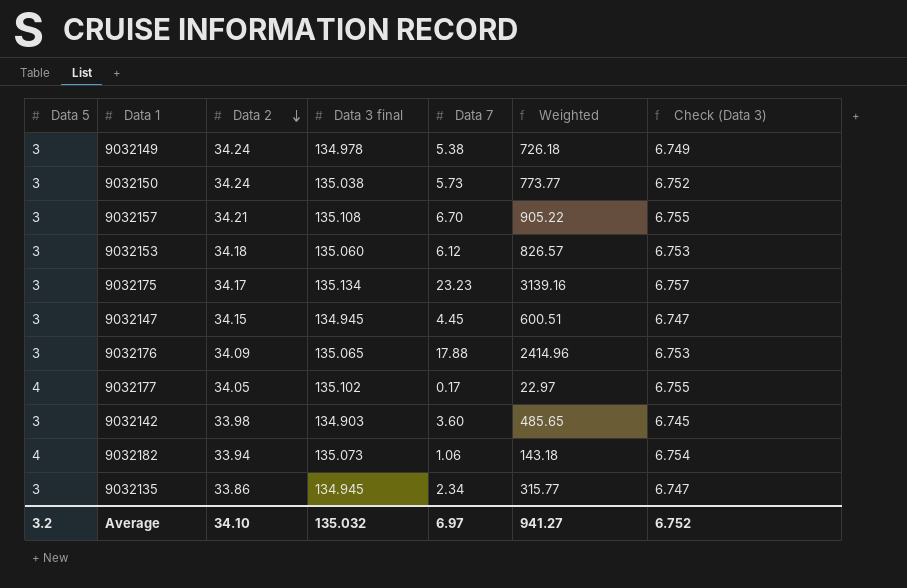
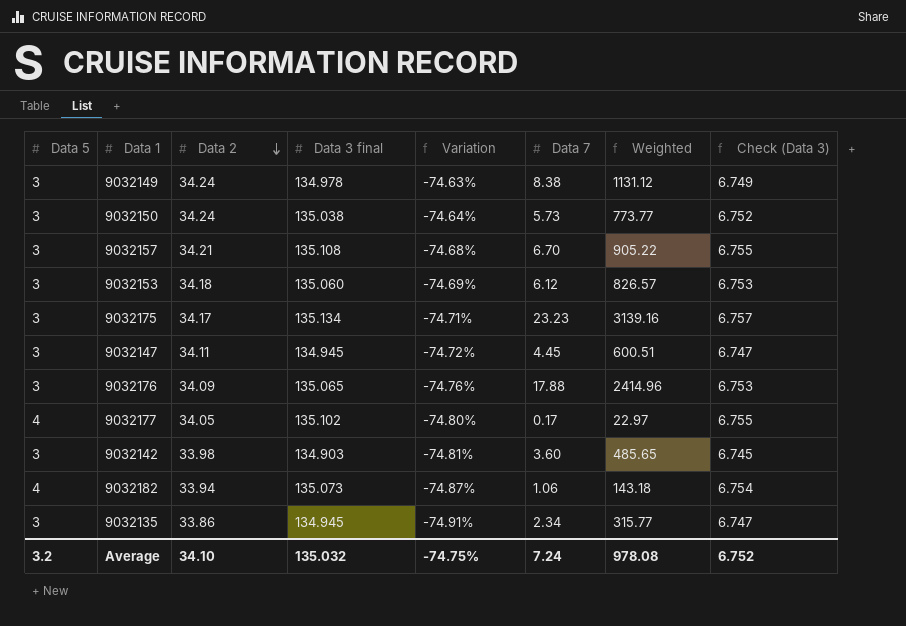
column Variation | formula: none -> ([Data 2] - [Data 3 final]) / [Data 3 final]
9032149 | Data 7: 5.38 -> 8.38
9032149 | Weighted: 726.18 -> 1131.12
9032147 | Data 2: 34.15 -> 34.11
Average | Data 7: 6.97 -> 7.24
Average | Weighted: 941.27 -> 978.08

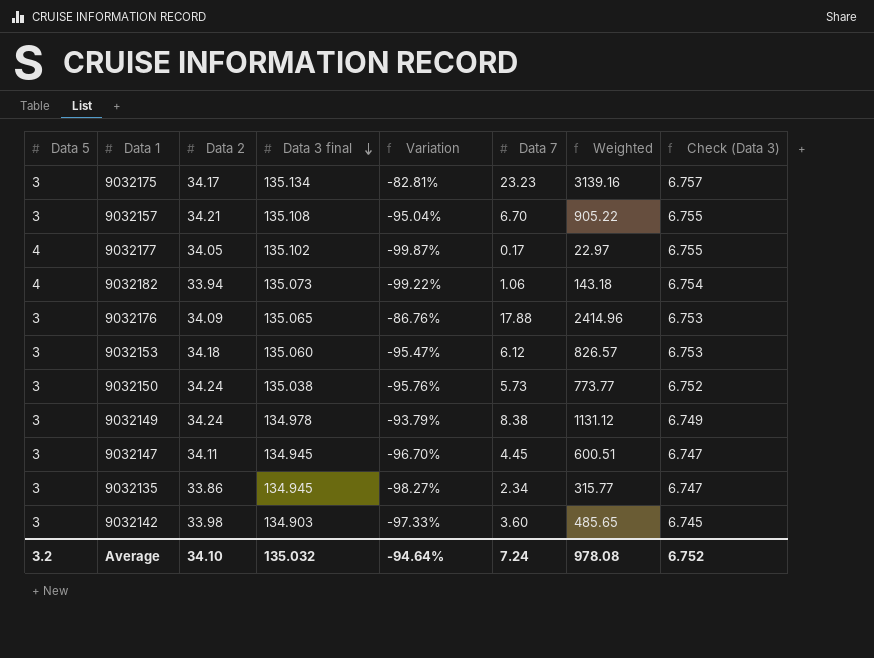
row order: Data 2 descending -> Data 3 final descending
column Variation | formula: ([Data 2] - [Data 3 final]) / [Data 3 final] -> ([Data 7] - [Data 3 final]) / [Data 3 final]
Average | Variation: -74.75% -> -94.64%

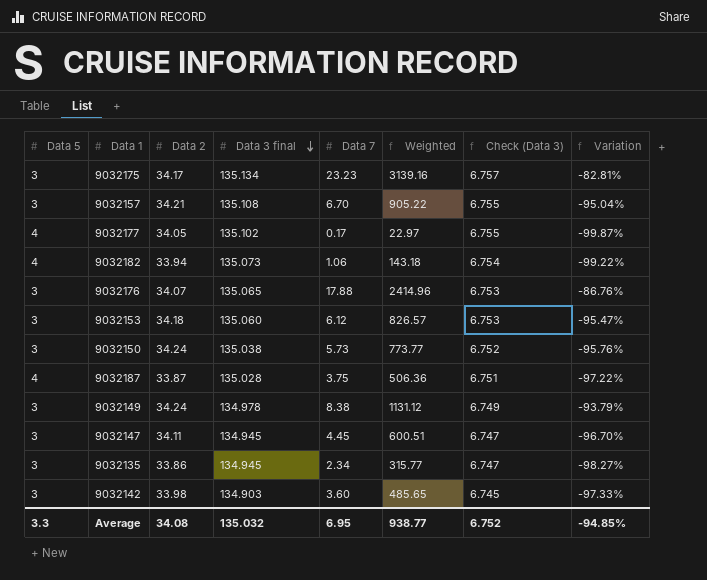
column Variation | position: 5 -> 8
9032176 | Data 2: 34.09 -> 34.07
row 9032187: none -> 4 | 33.87 | 135.028 | 3.75 | 506.36 | 6.751 | -97.22%
Average | Data 5: 3.2 -> 3.3
Average | Data 2: 34.10 -> 34.08
Average | Data 7: 7.24 -> 6.95
Average | Weighted: 978.08 -> 938.77
Average | Variation: -94.64% -> -94.85%

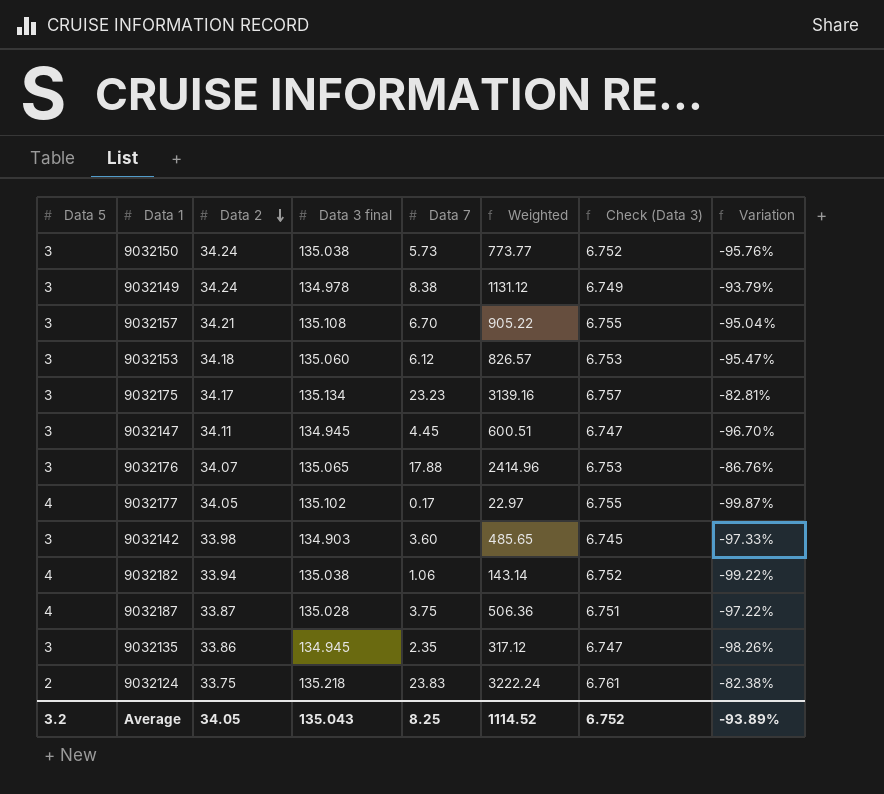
row order: Data 3 final descending -> Data 2 descending
9032182 | Data 3 final: 135.073 -> 135.038
9032182 | Weighted: 143.18 -> 143.14
9032182 | Check (Data 3): 6.754 -> 6.752
9032135 | Data 7: 2.34 -> 2.35
9032135 | Weighted: 315.77 -> 317.12
9032135 | Variation: -98.27% -> -98.26%
row 9032124: none -> 2 | 33.75 | 135.218 | 23.83 | 3222.24 | 6.761 | -82.38%
Average | Data 5: 3.3 -> 3.2
Average | Data 2: 34.08 -> 34.05
Average | Data 3 final: 135.032 -> 135.043
Average | Data 7: 6.95 -> 8.25
Average | Weighted: 938.77 -> 1114.52
Average | Variation: -94.85% -> -93.89%

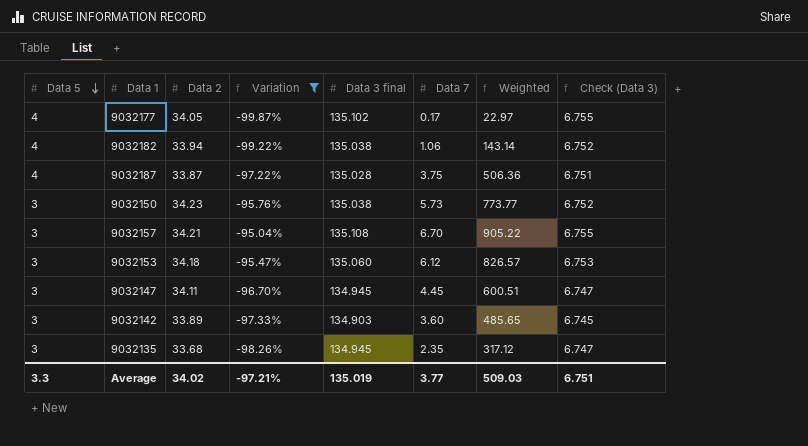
filter: none -> Variation <= -95.04%
row order: Data 2 descending -> Data 5 descending
column Variation | position: 8 -> 4
9032150 | Data 2: 34.24 -> 34.23
9032142 | Data 2: 33.98 -> 33.89
9032135 | Data 2: 33.86 -> 33.68
Average | Data 5: 3.2 -> 3.3
Average | Data 2: 34.05 -> 34.02
Average | Variation: -93.89% -> -97.21%
Average | Data 3 final: 135.043 -> 135.019
Average | Data 7: 8.25 -> 3.77
Average | Weighted: 1114.52 -> 509.03
Average | Check (Data 3): 6.752 -> 6.751

